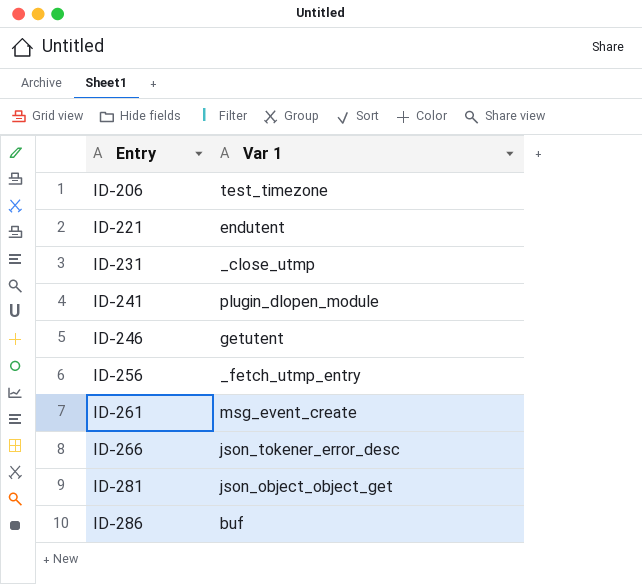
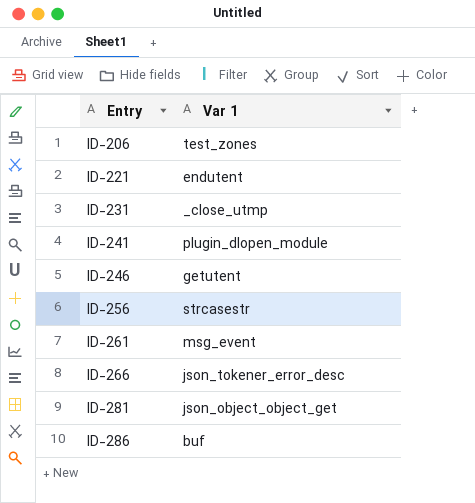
ID-206 | Var 1: test_timezone -> test_zones
ID-256 | Var 1: _fetch_utmp_entry -> strcasestr
ID-261 | Var 1: msg_event_create -> msg_event

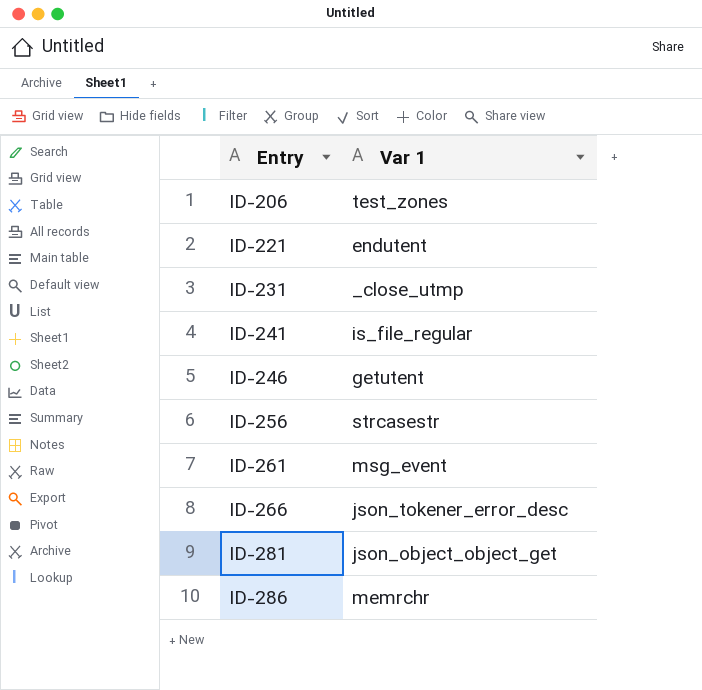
ID-241 | Var 1: plugin_dlopen_module -> is_file_regular
ID-286 | Var 1: buf -> memrchr

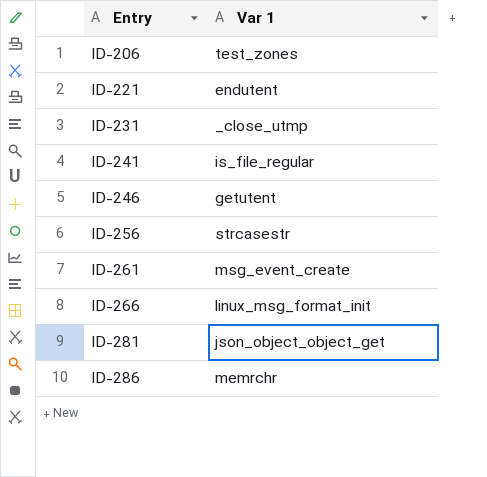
ID-261 | Var 1: msg_event -> msg_event_create
ID-266 | Var 1: json_tokener_error_desc -> linux_msg_format_init

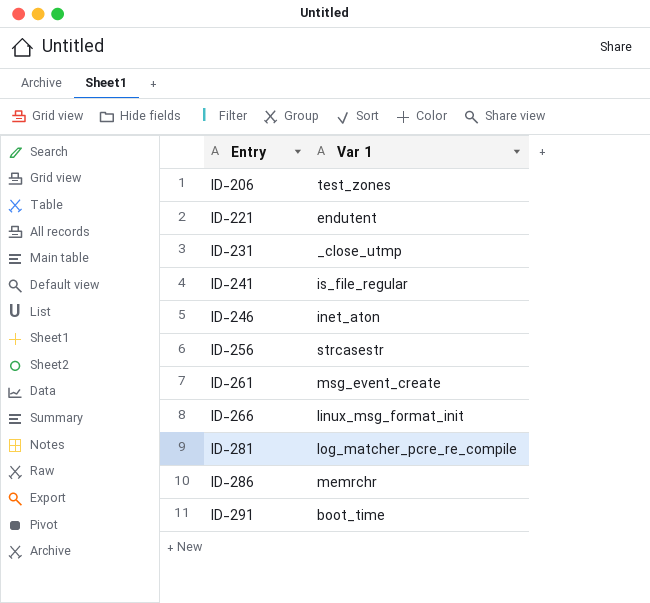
ID-246 | Var 1: getutent -> inet_aton
ID-281 | Var 1: json_object_object_get -> log_matcher_pcre_re_compile
row ID-291: none -> boot_time

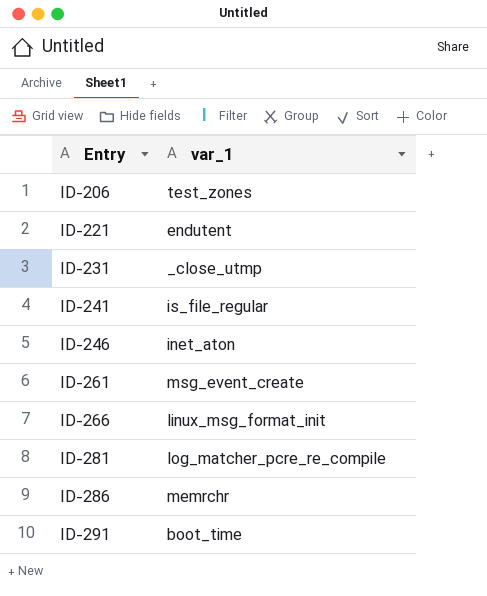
column name: Var 1 -> var_1
row ID-256: strcasestr -> none

